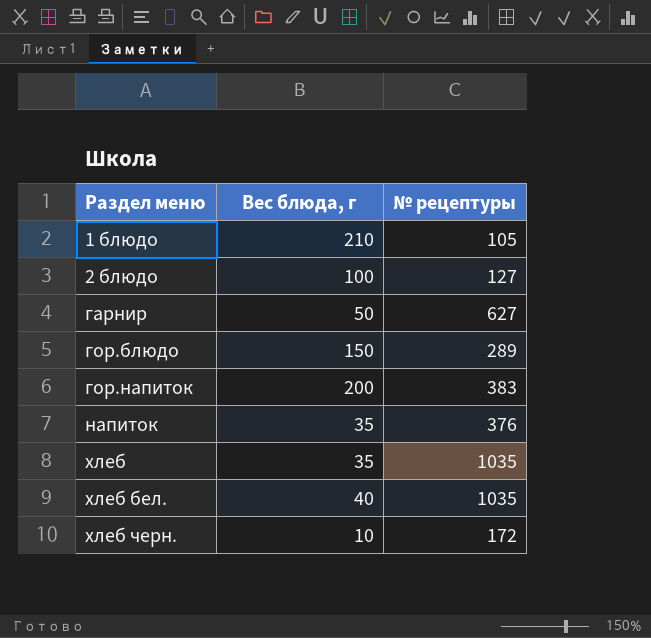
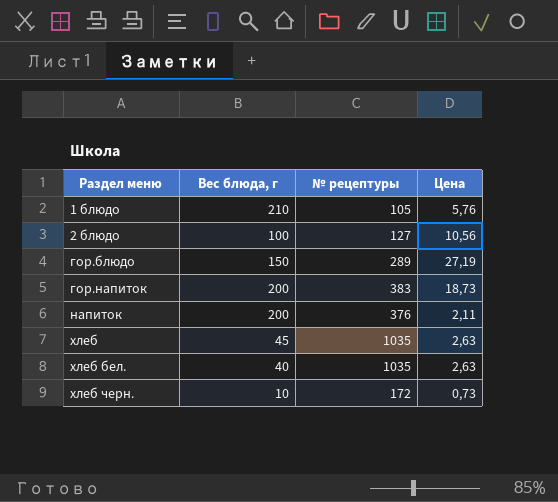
column Цена | position: none -> 4
row гарнир: 50 | 627 -> none
напиток | Вес блюда, г: 35 -> 200
хлеб | Вес блюда, г: 35 -> 45

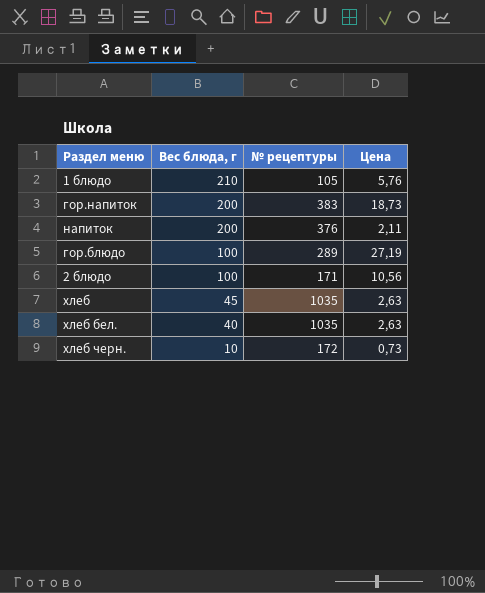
row order: Раздел меню ascending -> Вес блюда, г descending
гор.блюдо | Вес блюда, г: 150 -> 100
2 блюдо | № рецептуры: 127 -> 171

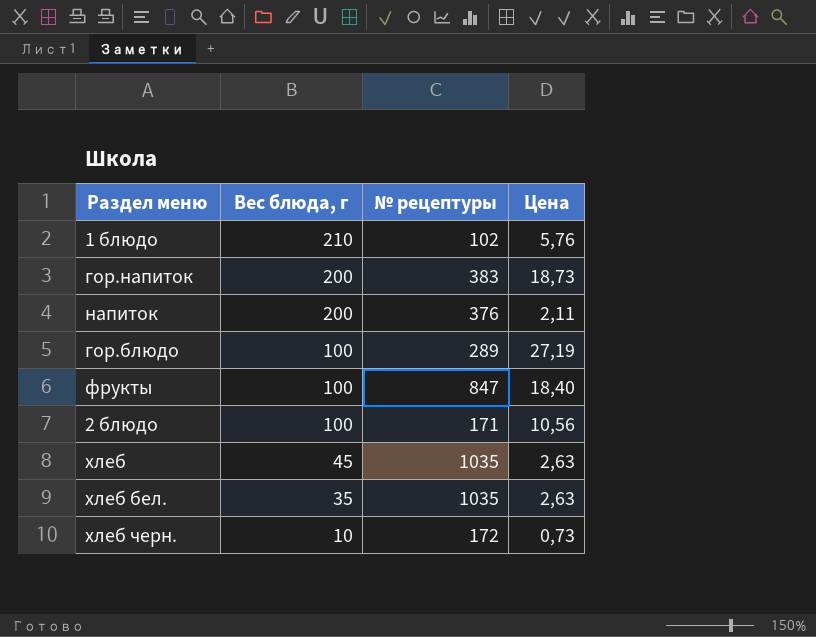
1 блюдо | № рецептуры: 105 -> 102
row фрукты: none -> 100 | 847 | 18,40
хлеб бел. | Вес блюда, г: 40 -> 35

